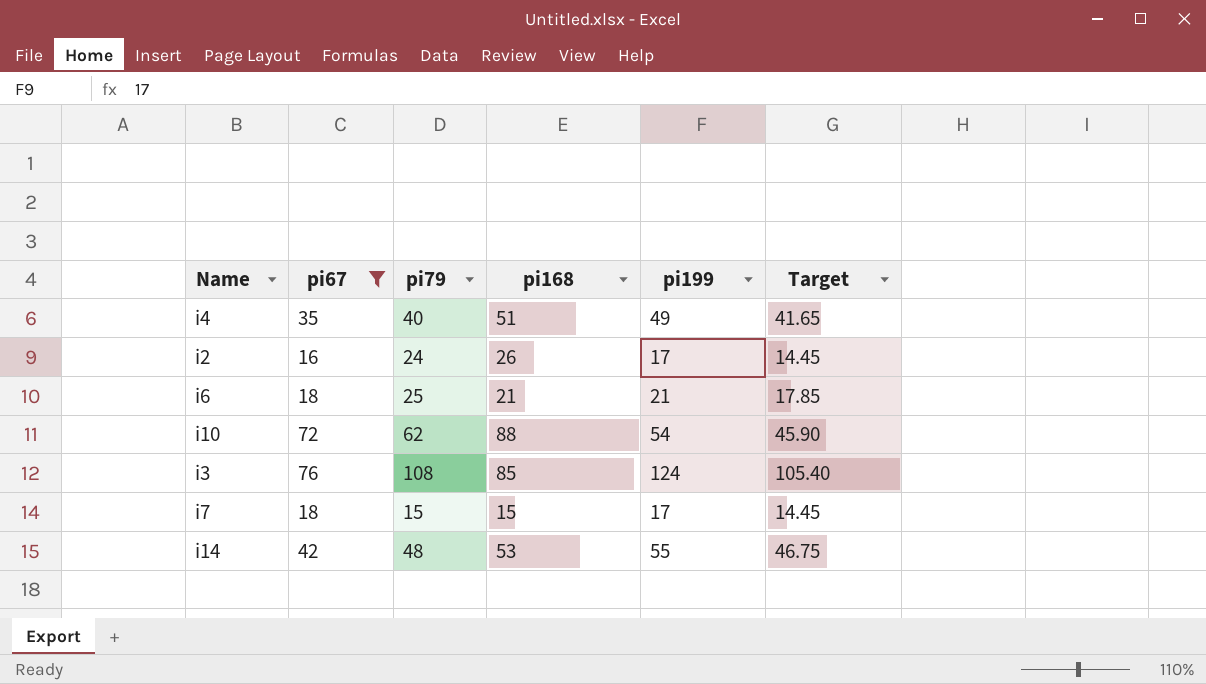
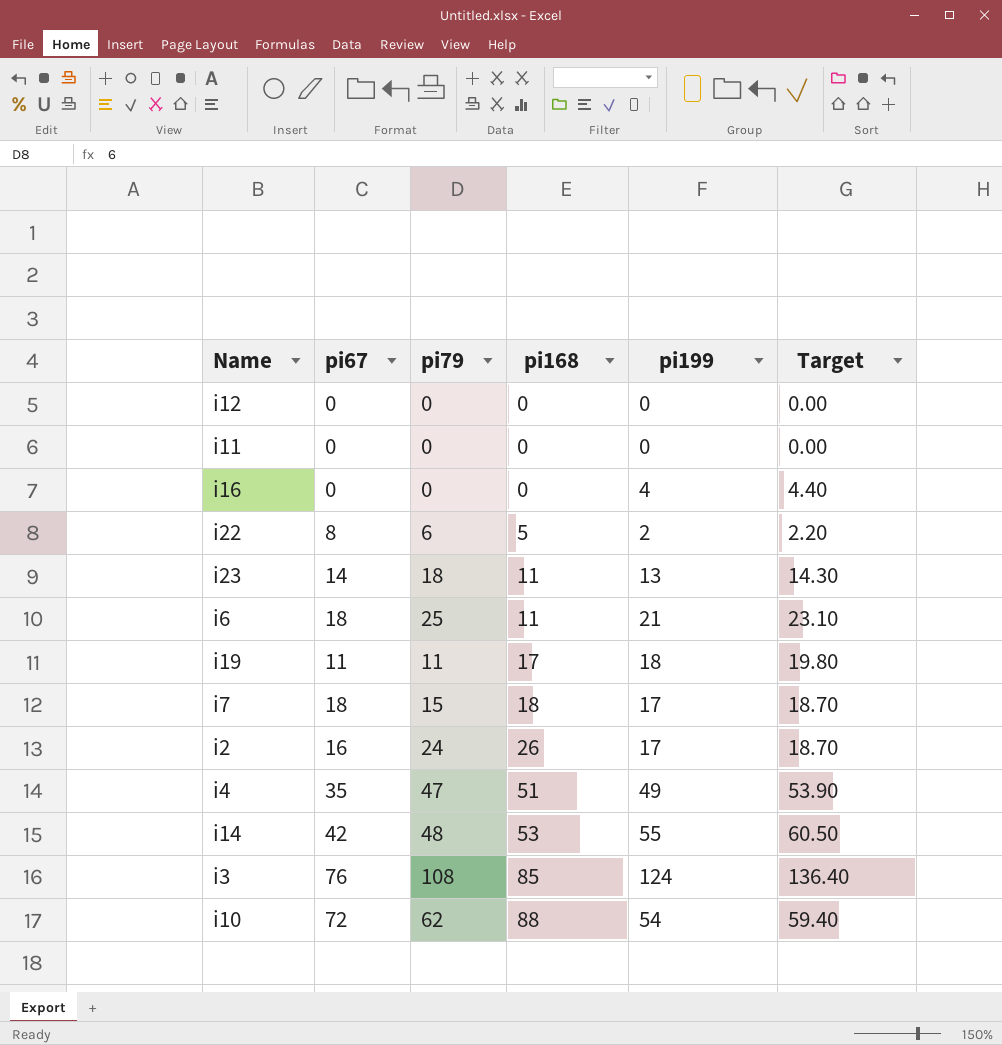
filter: pi67 >= 16 -> none
row order: none -> pi168 ascending
column Target | formula: [pi199] * 0.85 -> [pi199] * 1.1
i6 | pi168: 21 -> 11
i7 | pi168: 15 -> 18
i4 | pi79: 40 -> 47

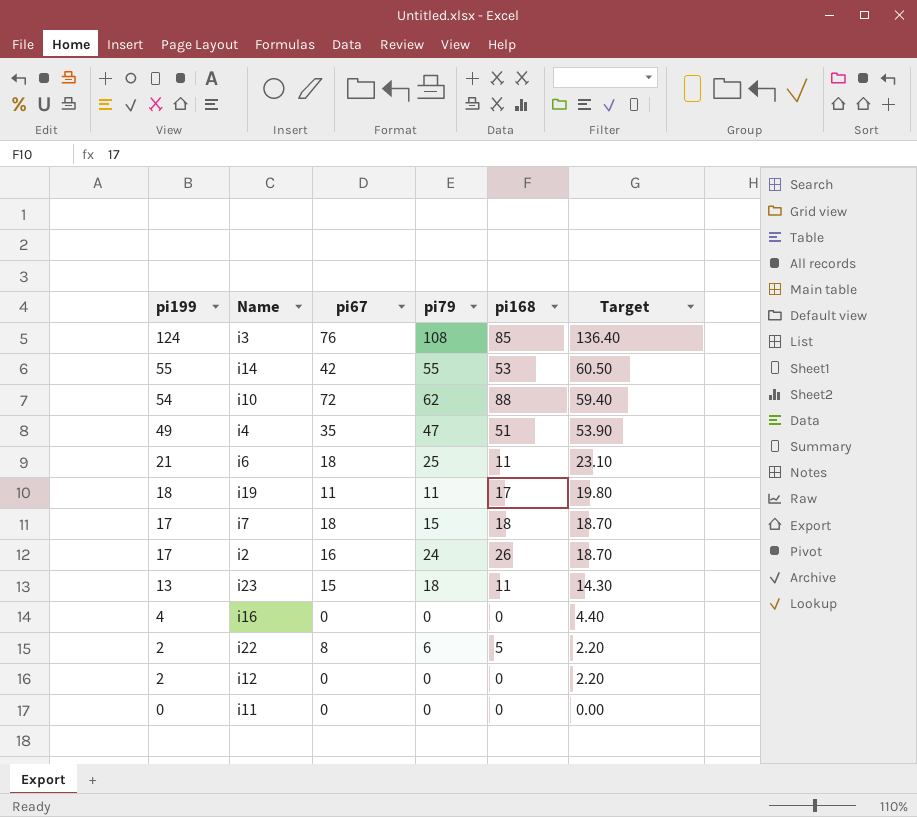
row order: pi168 ascending -> pi199 descending
column pi199 | position: 5 -> 1
i14 | pi79: 48 -> 55
i23 | pi67: 14 -> 15
i12 | pi199: 0 -> 2
i12 | Target: 0.00 -> 2.20

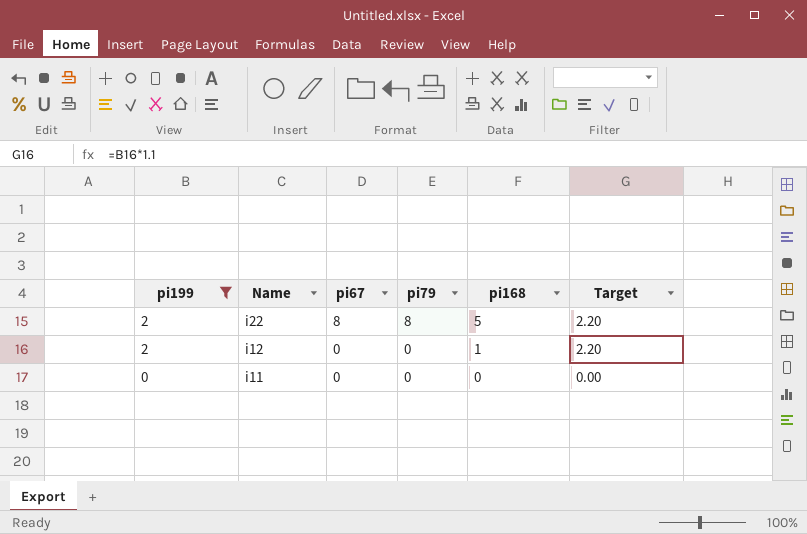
filter: none -> pi199 <= 2
i22 | pi79: 6 -> 8
i12 | pi168: 0 -> 1

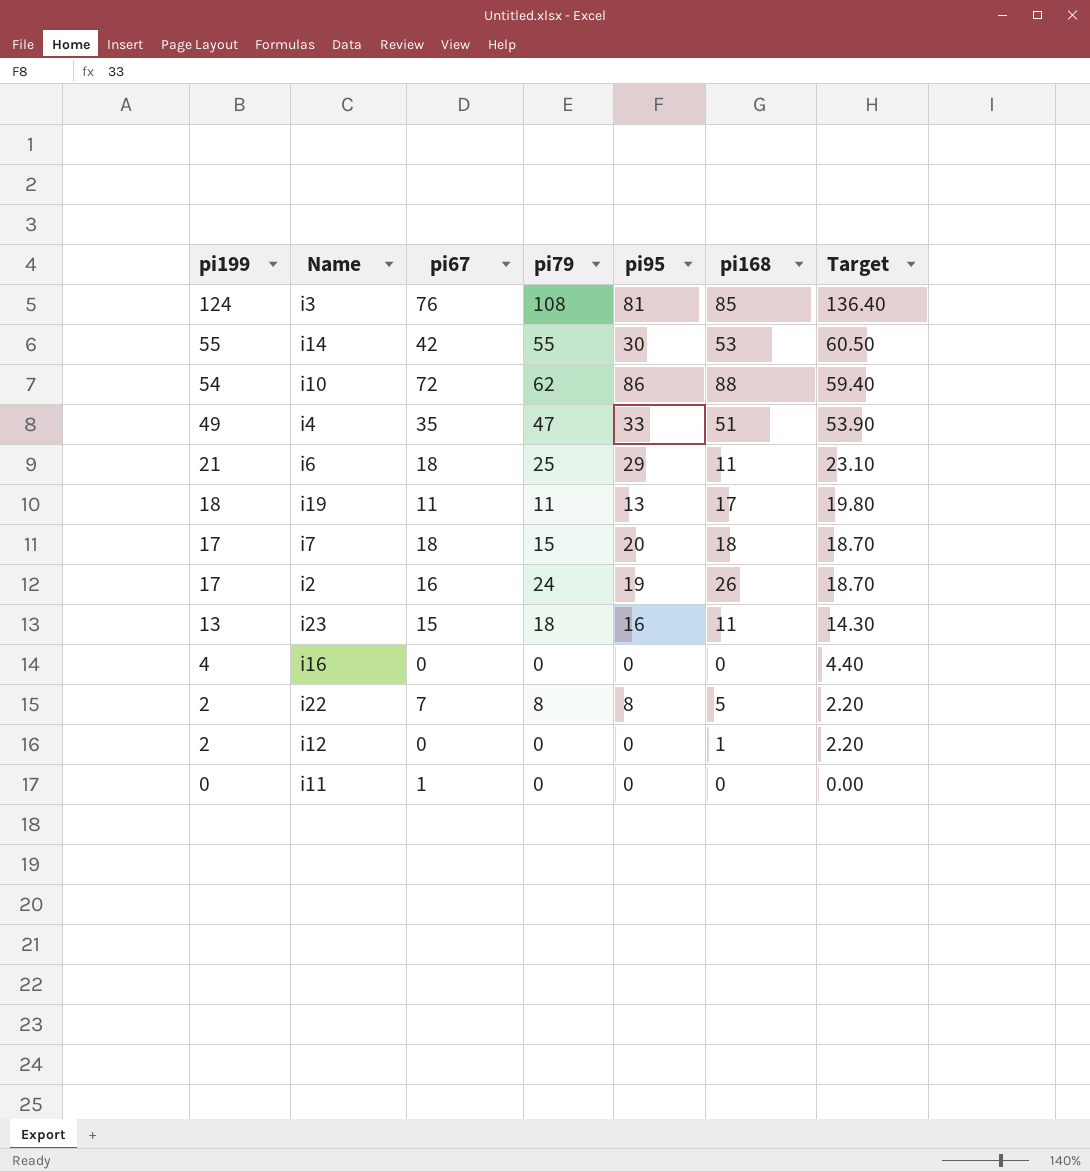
filter: pi199 <= 2 -> none
column pi95 | position: none -> 5
i22 | pi67: 8 -> 7
i11 | pi67: 0 -> 1

